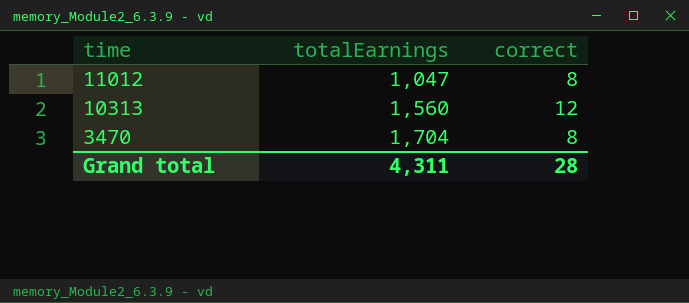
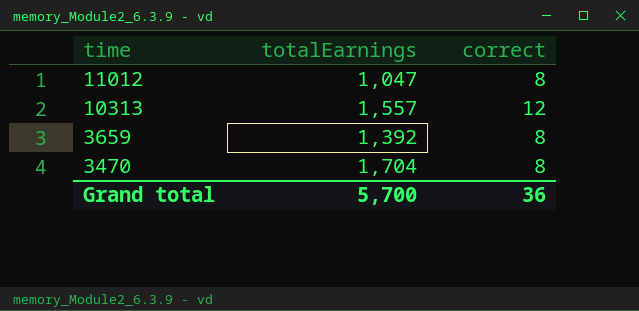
10313 | totalEarnings: 1,560 -> 1,557
row 3659: none -> 1,392 | 8
Grand total | totalEarnings: 4,311 -> 5,700
Grand total | correct: 28 -> 36

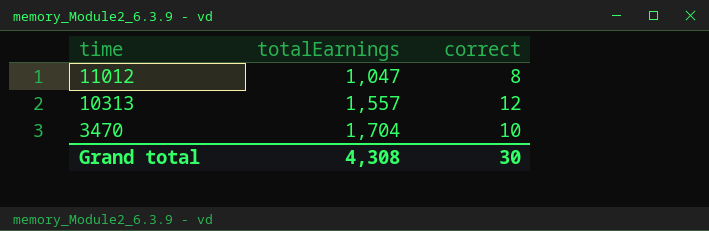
row 3659: 1,392 | 8 -> none
3470 | correct: 8 -> 10
Grand total | totalEarnings: 5,700 -> 4,308
Grand total | correct: 36 -> 30

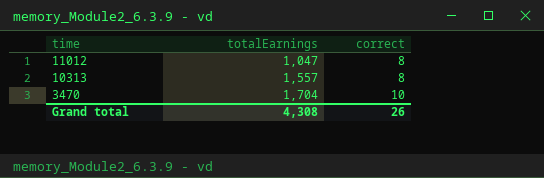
10313 | correct: 12 -> 8
Grand total | correct: 30 -> 26

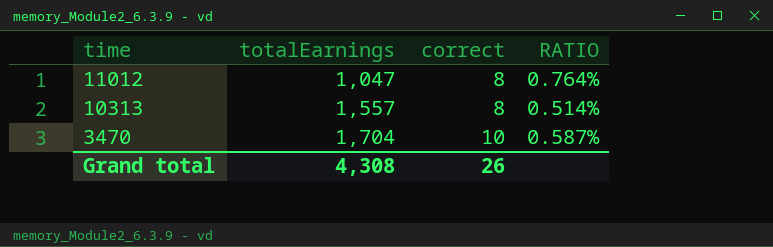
column RATIO | formula: none -> [correct] / [totalEarnings]

